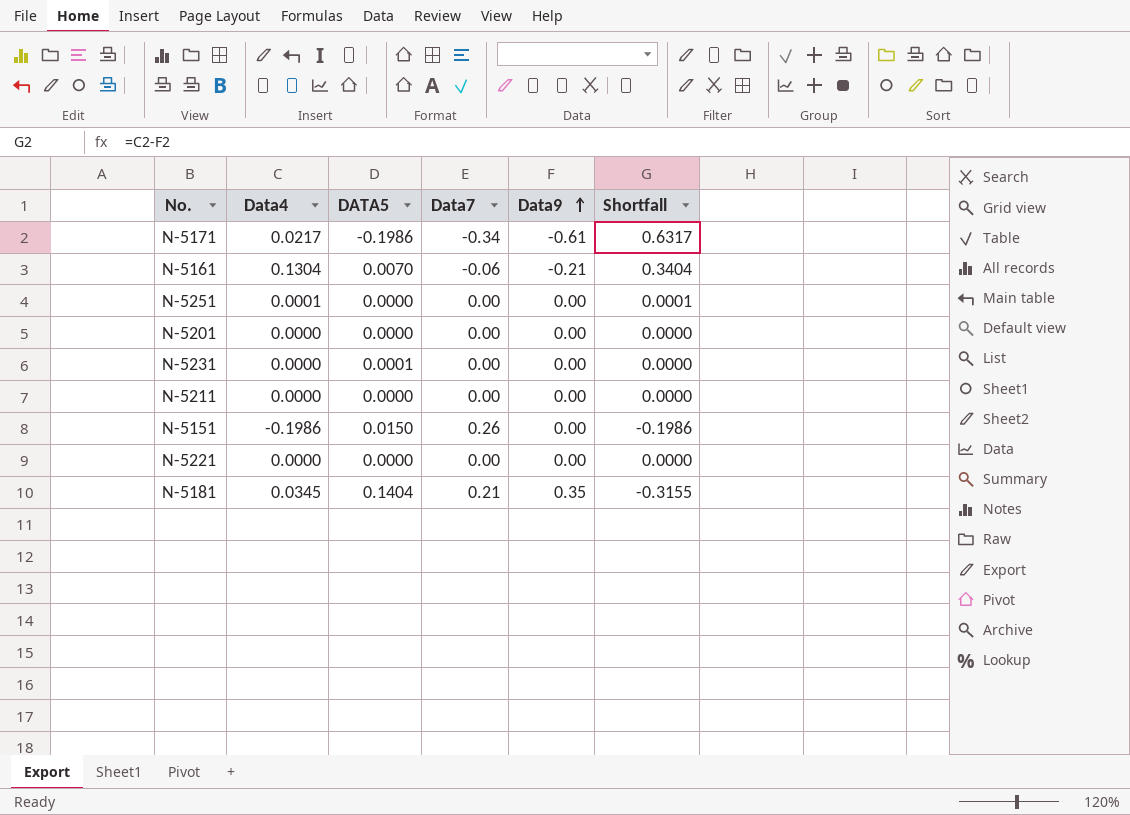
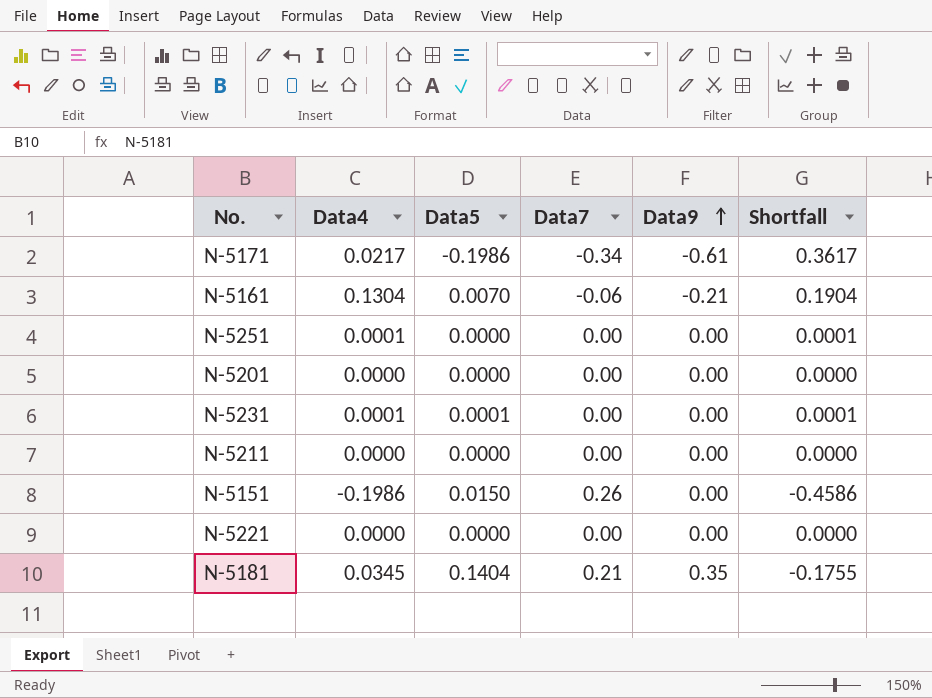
column name: DATA5 -> Data5
column Shortfall | formula: [Data4] - [Data9] -> [Data4] - [Data7]
N-5231 | Data4: 0.0000 -> 0.0001

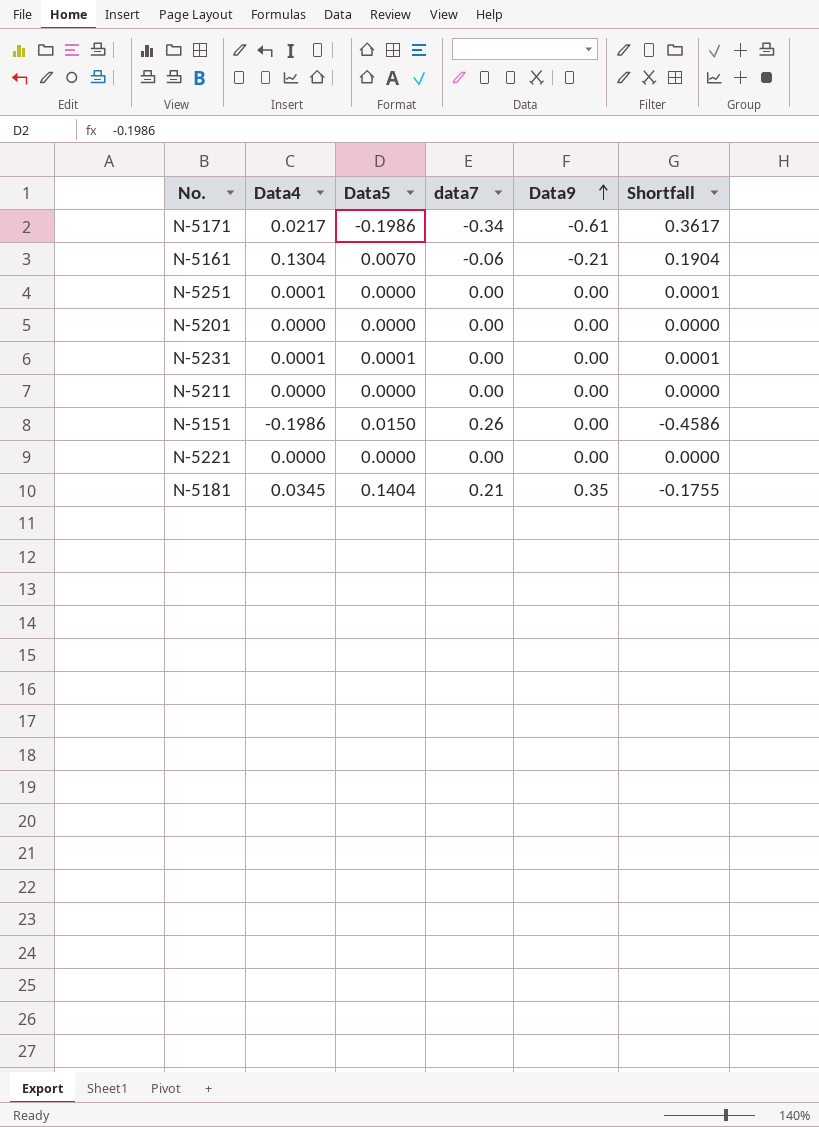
column name: Data7 -> data7

